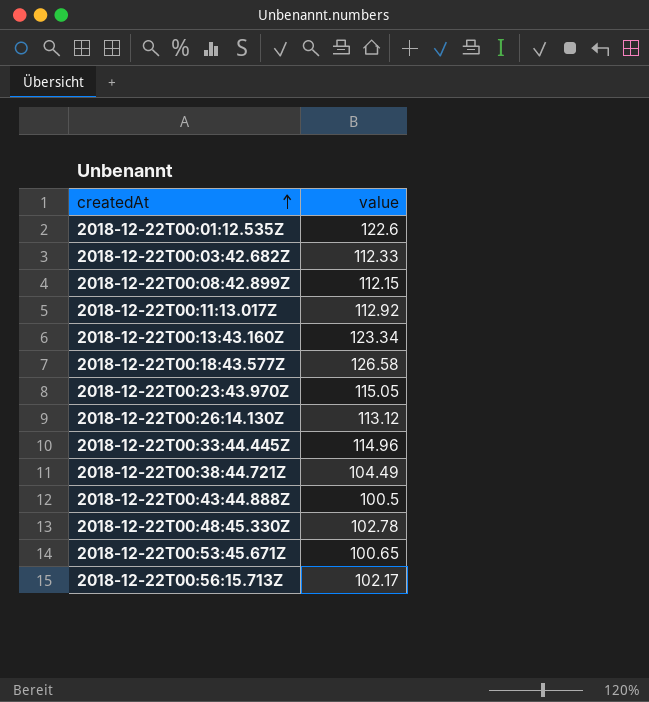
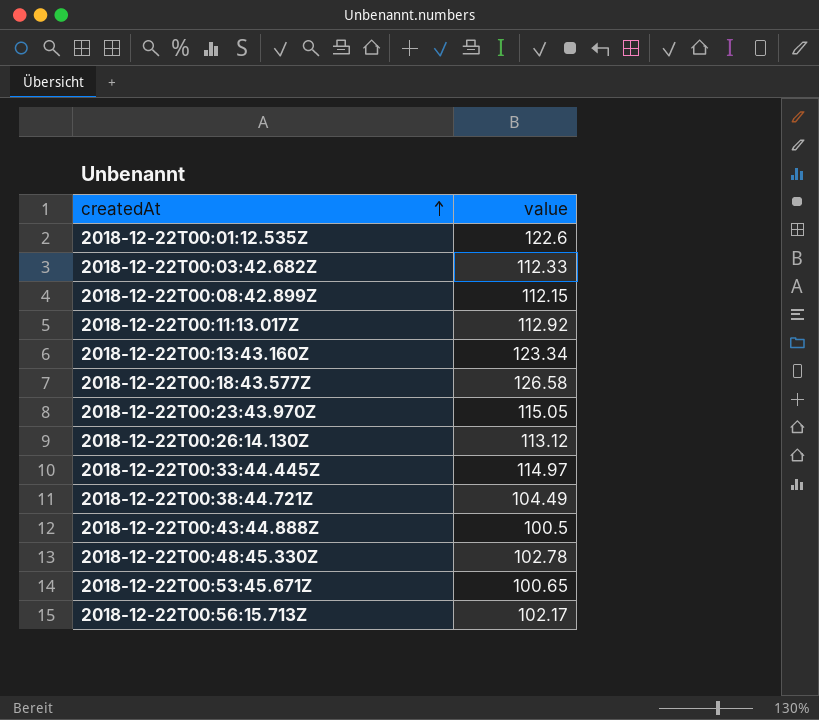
2018-12-22T00:33:44.445Z | value: 114.96 -> 114.97

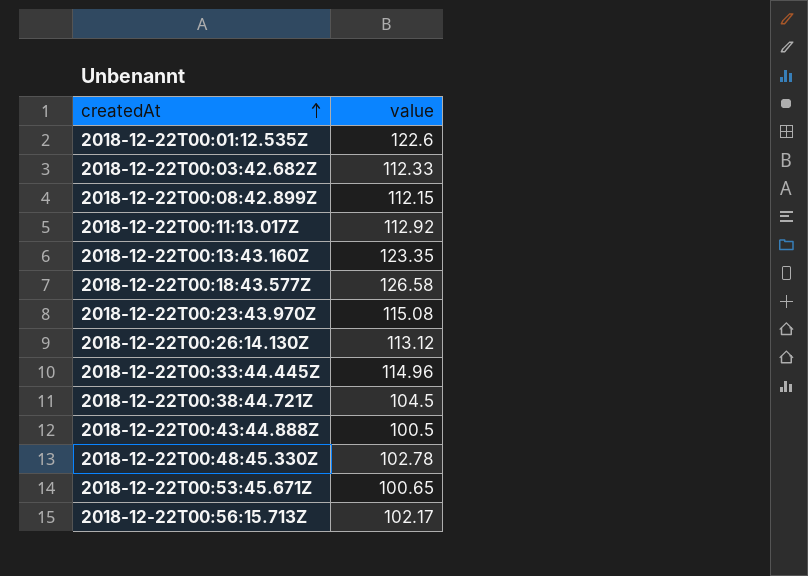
2018-12-22T00:13:43.160Z | value: 123.34 -> 123.35
2018-12-22T00:23:43.970Z | value: 115.05 -> 115.08
2018-12-22T00:33:44.445Z | value: 114.97 -> 114.96
2018-12-22T00:38:44.721Z | value: 104.49 -> 104.5

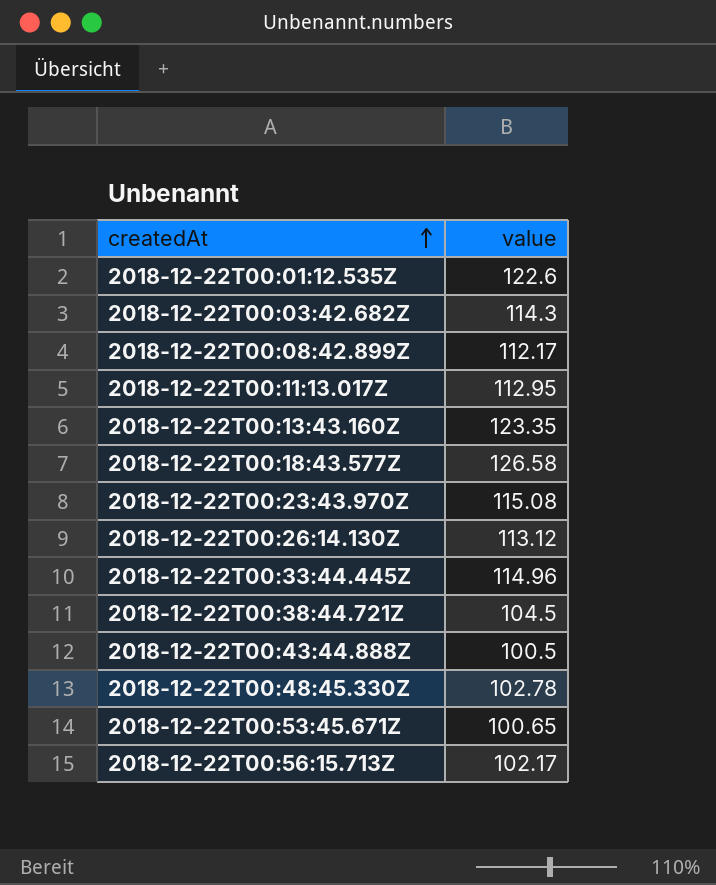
2018-12-22T00:03:42.682Z | value: 112.33 -> 114.3
2018-12-22T00:08:42.899Z | value: 112.15 -> 112.17
2018-12-22T00:11:13.017Z | value: 112.92 -> 112.95

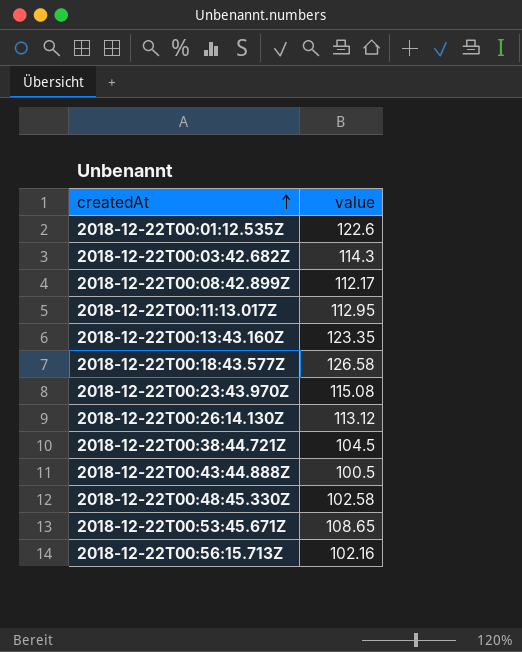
row 2018-12-22T00:33:44.445Z: 114.96 -> none
2018-12-22T00:48:45.330Z | value: 102.78 -> 102.58
2018-12-22T00:53:45.671Z | value: 100.65 -> 108.65
2018-12-22T00:56:15.713Z | value: 102.17 -> 102.16

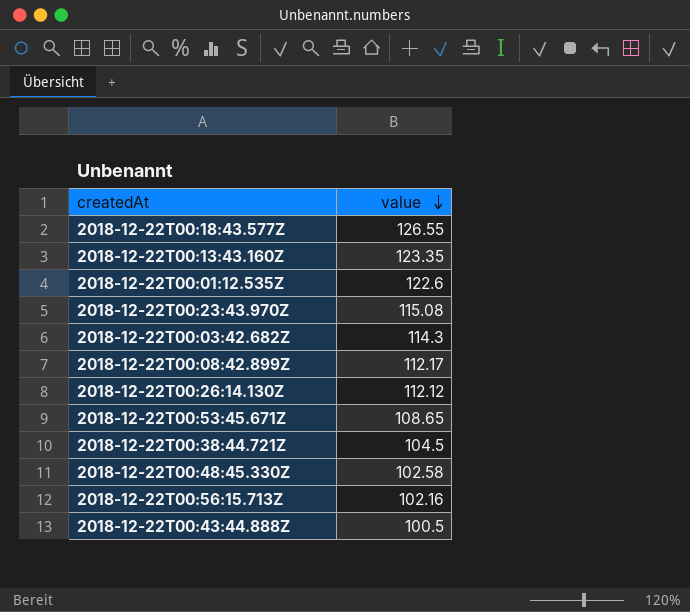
row order: createdAt ascending -> value descending
row 2018-12-22T00:11:13.017Z: 112.95 -> none
2018-12-22T00:18:43.577Z | value: 126.58 -> 126.55
2018-12-22T00:26:14.130Z | value: 113.12 -> 112.12

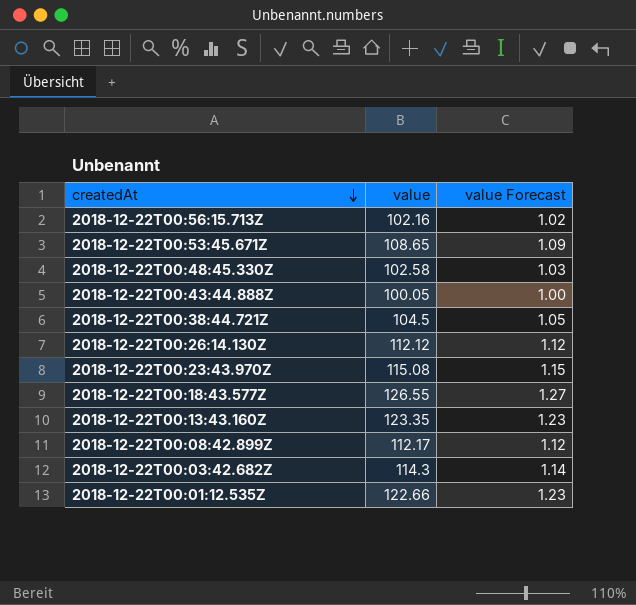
row order: value descending -> createdAt descending
column value Forecast | formula: none -> [value] * 0.01
2018-12-22T00:43:44.888Z | value: 100.5 -> 100.05
2018-12-22T00:01:12.535Z | value: 122.6 -> 122.66

